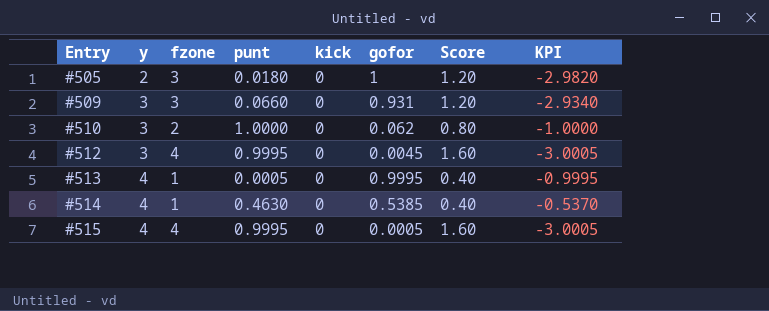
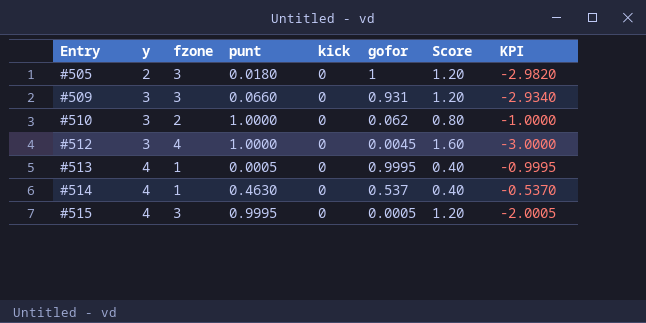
#512 | punt: 0.9995 -> 1.0000
#512 | KPI: -3.0005 -> -3.0000
#514 | gofor: 0.5385 -> 0.537
#515 | fzone: 4 -> 3
#515 | Score: 1.60 -> 1.20
#515 | KPI: -3.0005 -> -2.0005

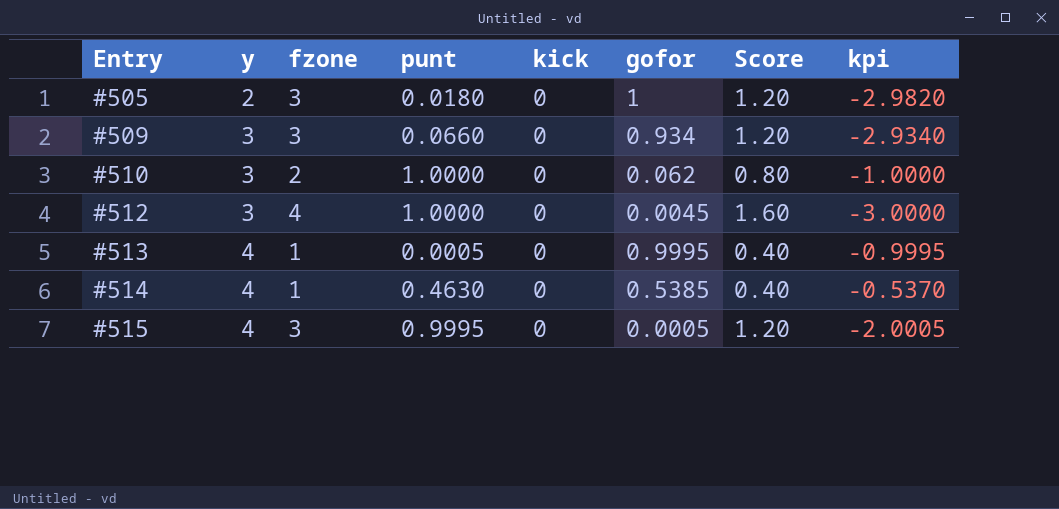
column name: KPI -> kpi
#509 | gofor: 0.931 -> 0.934
#514 | gofor: 0.537 -> 0.5385

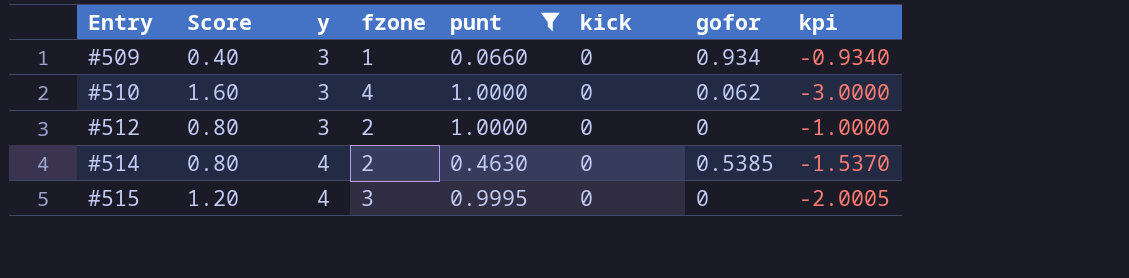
filter: none -> punt >= 0.0660
column Score | position: 7 -> 2
#509 | Score: 1.20 -> 0.40
#509 | fzone: 3 -> 1
#509 | kpi: -2.9340 -> -0.9340
#510 | Score: 0.80 -> 1.60
#510 | fzone: 2 -> 4
#510 | kpi: -1.0000 -> -3.0000
#512 | Score: 1.60 -> 0.80
#512 | fzone: 4 -> 2
#512 | gofor: 0.0045 -> 0
#512 | kpi: -3.0000 -> -1.0000
#514 | Score: 0.40 -> 0.80
#514 | fzone: 1 -> 2
#514 | kpi: -0.5370 -> -1.5370
#515 | gofor: 0.0005 -> 0

